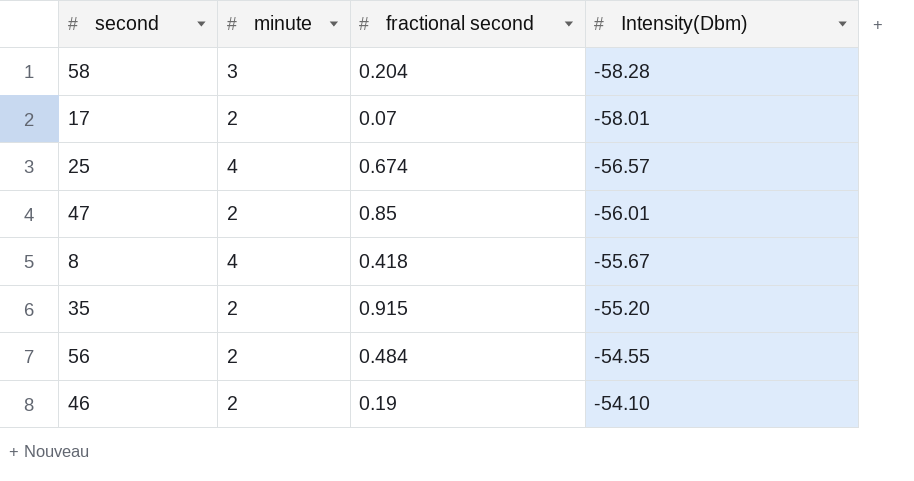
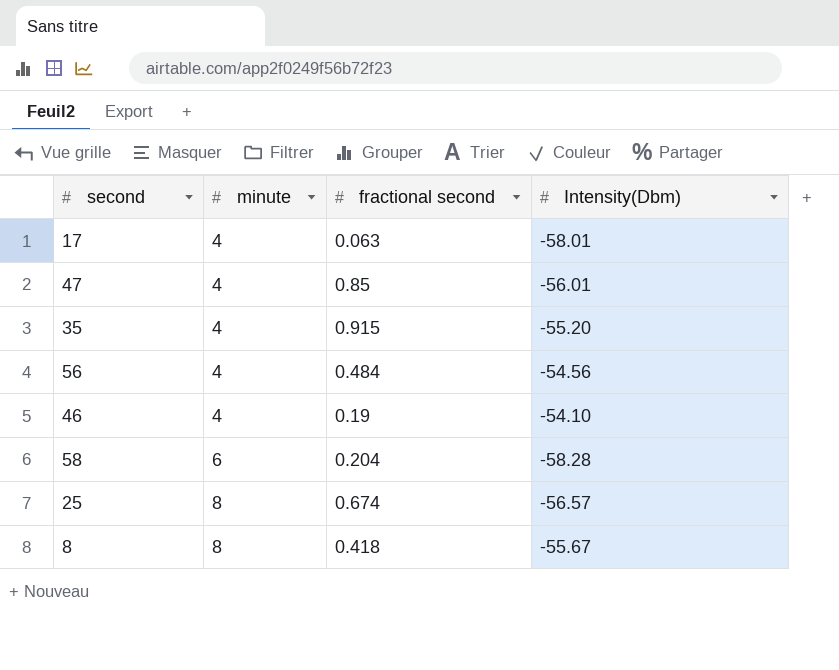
row order: Intensity(Dbm) ascending -> minute ascending
17 | minute: 2 -> 4
17 | fractional second: 0.07 -> 0.063
47 | minute: 2 -> 4
35 | minute: 2 -> 4
56 | minute: 2 -> 4
56 | Intensity(Dbm): -54.55 -> -54.56
46 | minute: 2 -> 4
58 | minute: 3 -> 6
25 | minute: 4 -> 8
8 | minute: 4 -> 8

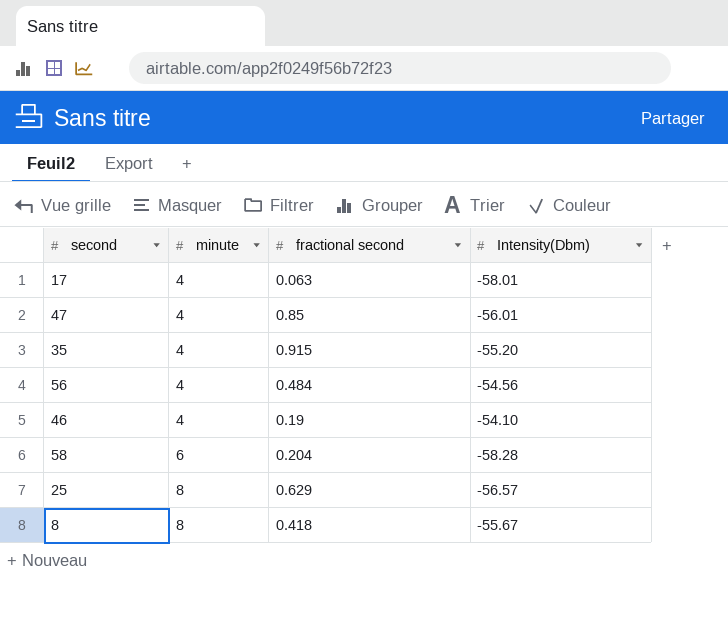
25 | fractional second: 0.674 -> 0.629

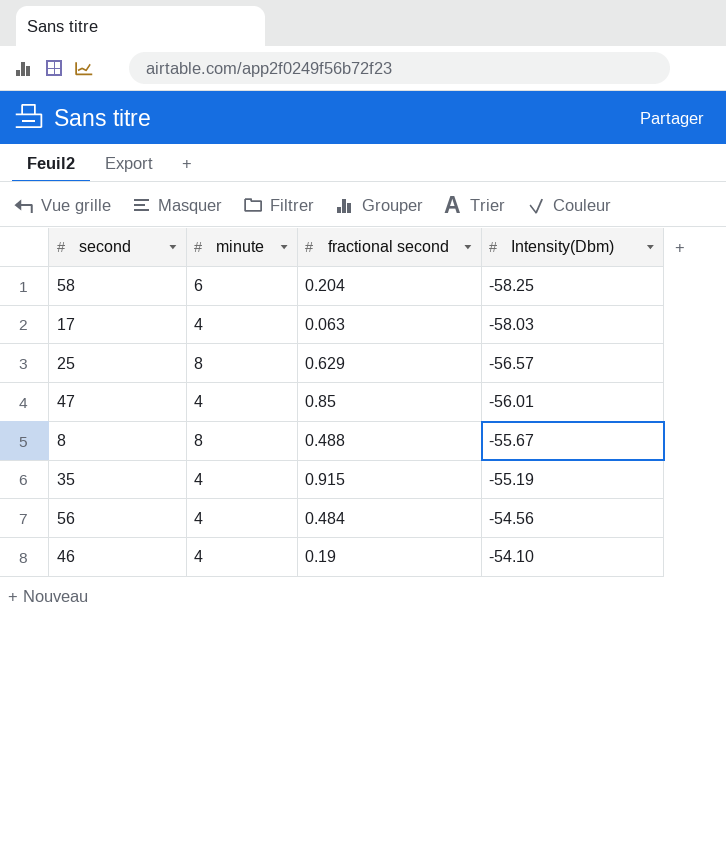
row order: minute ascending -> Intensity(Dbm) ascending
58 | Intensity(Dbm): -58.28 -> -58.25
17 | Intensity(Dbm): -58.01 -> -58.03
8 | fractional second: 0.418 -> 0.488
35 | Intensity(Dbm): -55.20 -> -55.19

